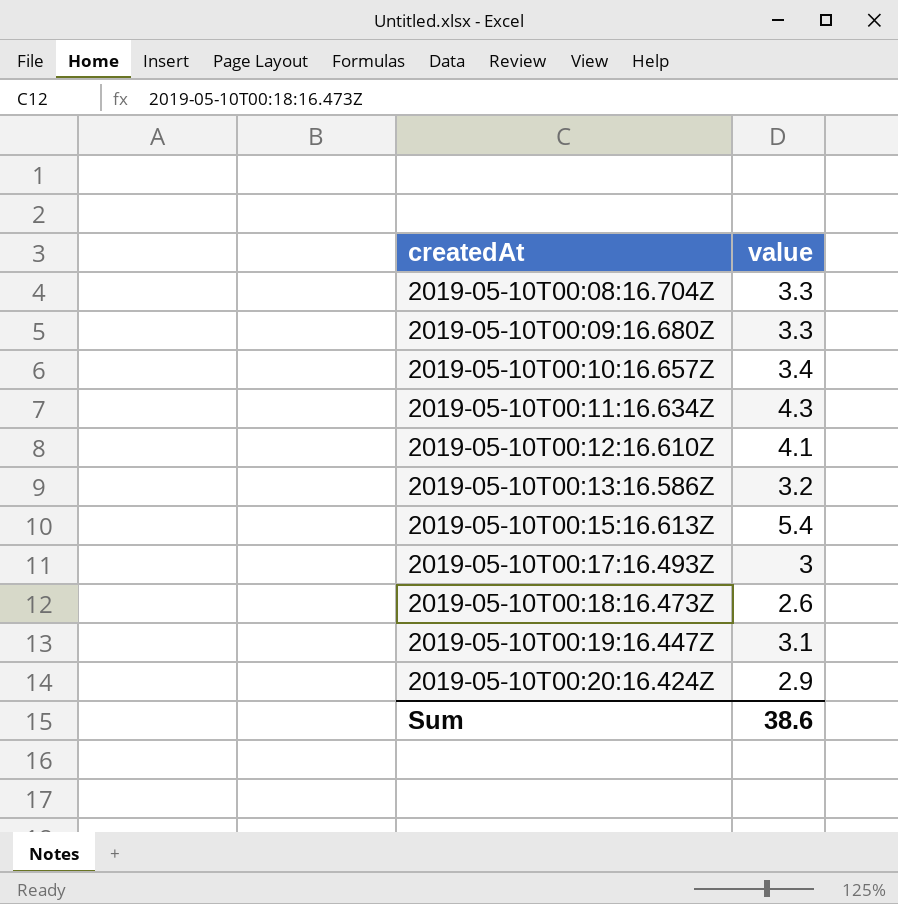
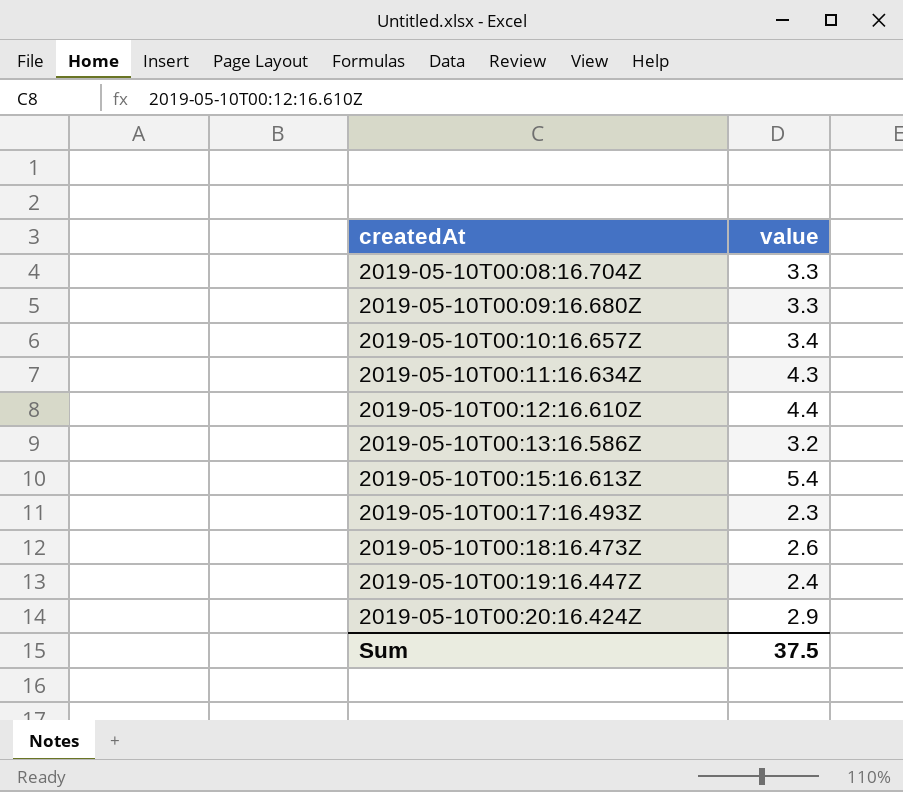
2019-05-10T00:12:16.610Z | value: 4.1 -> 4.4
2019-05-10T00:17:16.493Z | value: 3 -> 2.3
2019-05-10T00:19:16.447Z | value: 3.1 -> 2.4
Sum | value: 38.6 -> 37.5

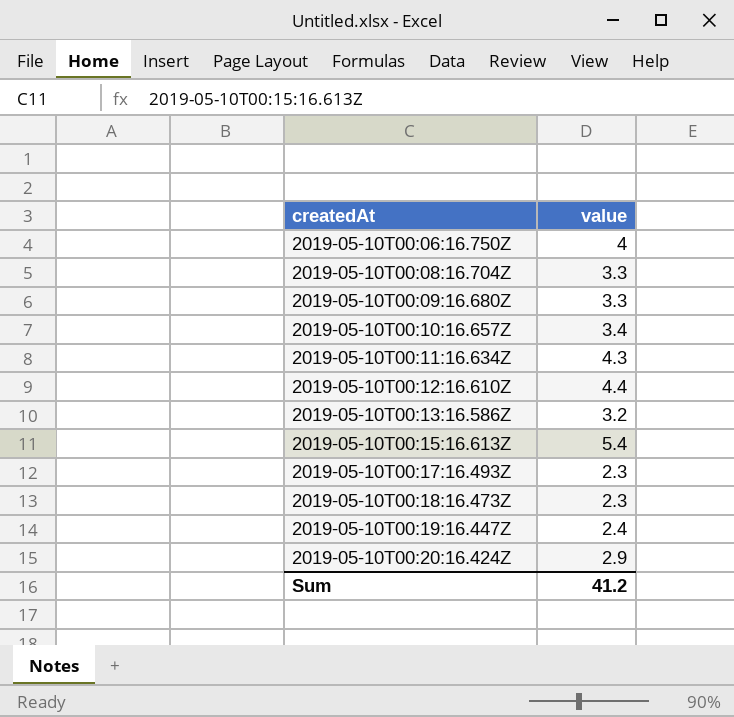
row 2019-05-10T00:06:16.750Z: none -> 4
2019-05-10T00:18:16.473Z | value: 2.6 -> 2.3
Sum | value: 37.5 -> 41.2

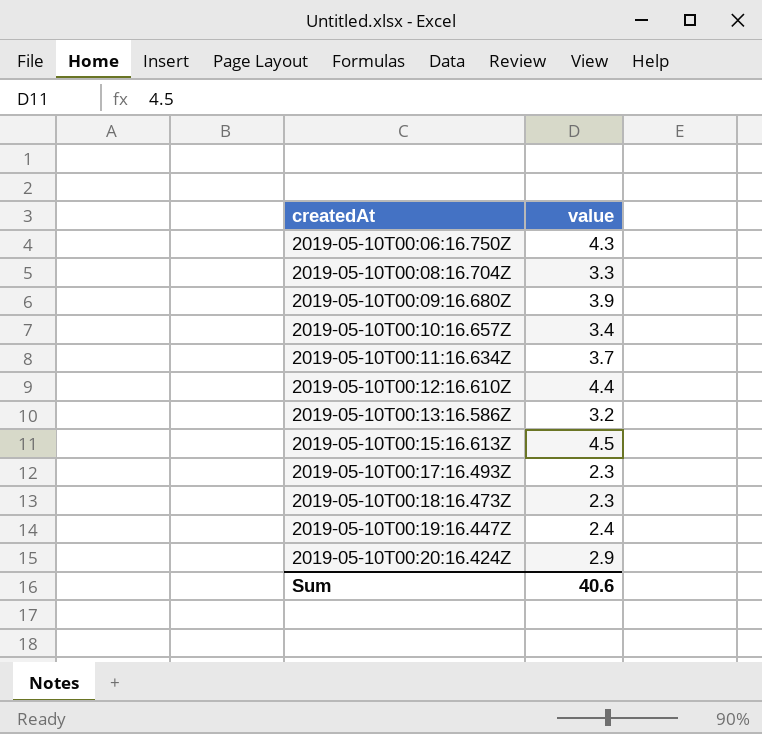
2019-05-10T00:06:16.750Z | value: 4 -> 4.3
2019-05-10T00:09:16.680Z | value: 3.3 -> 3.9
2019-05-10T00:11:16.634Z | value: 4.3 -> 3.7
2019-05-10T00:15:16.613Z | value: 5.4 -> 4.5
Sum | value: 41.2 -> 40.6

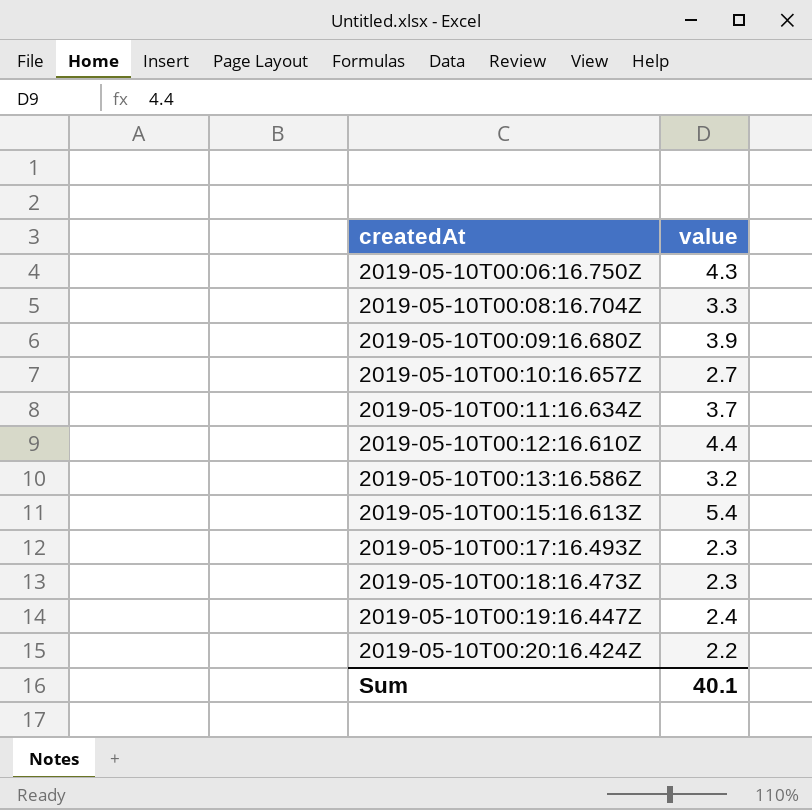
2019-05-10T00:10:16.657Z | value: 3.4 -> 2.7
2019-05-10T00:15:16.613Z | value: 4.5 -> 5.4
2019-05-10T00:20:16.424Z | value: 2.9 -> 2.2
Sum | value: 40.6 -> 40.1

